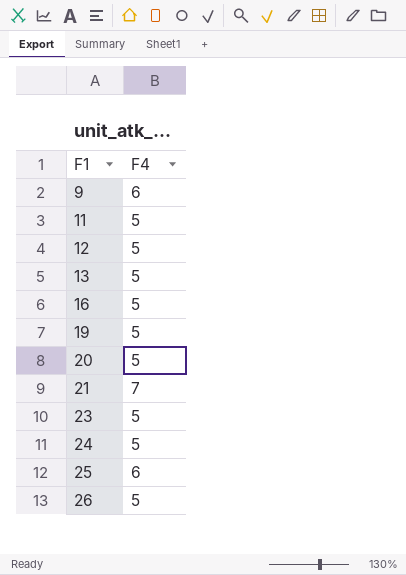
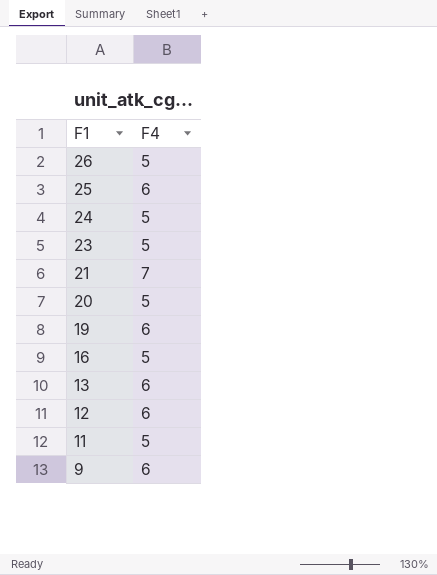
row order: F1 ascending -> F1 descending
19 | F4: 5 -> 6
13 | F4: 5 -> 6
12 | F4: 5 -> 6

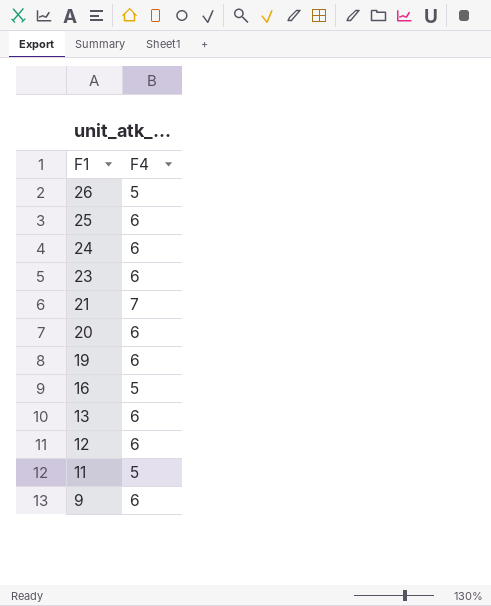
24 | F4: 5 -> 6
23 | F4: 5 -> 6
20 | F4: 5 -> 6

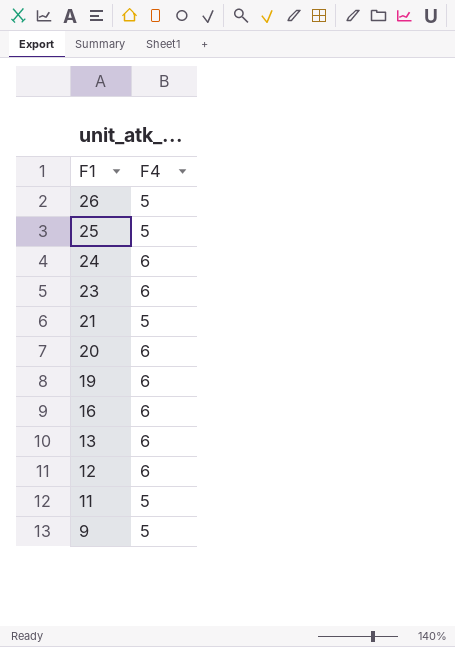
25 | F4: 6 -> 5
21 | F4: 7 -> 5
16 | F4: 5 -> 6
9 | F4: 6 -> 5

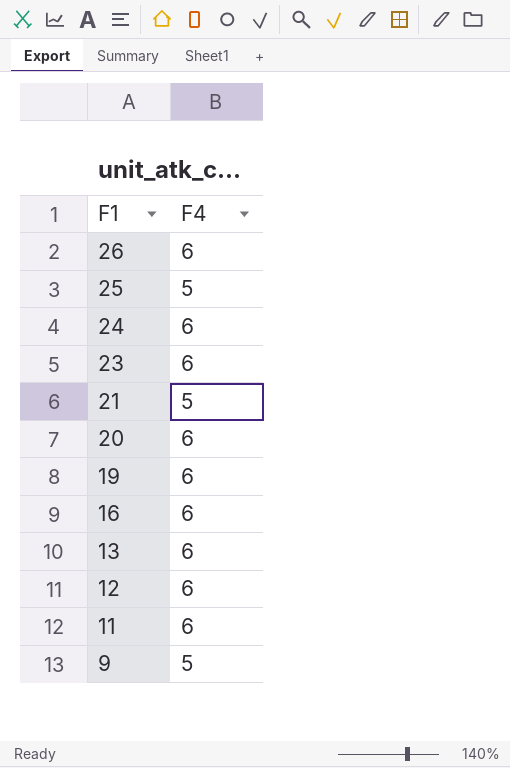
26 | F4: 5 -> 6
11 | F4: 5 -> 6

